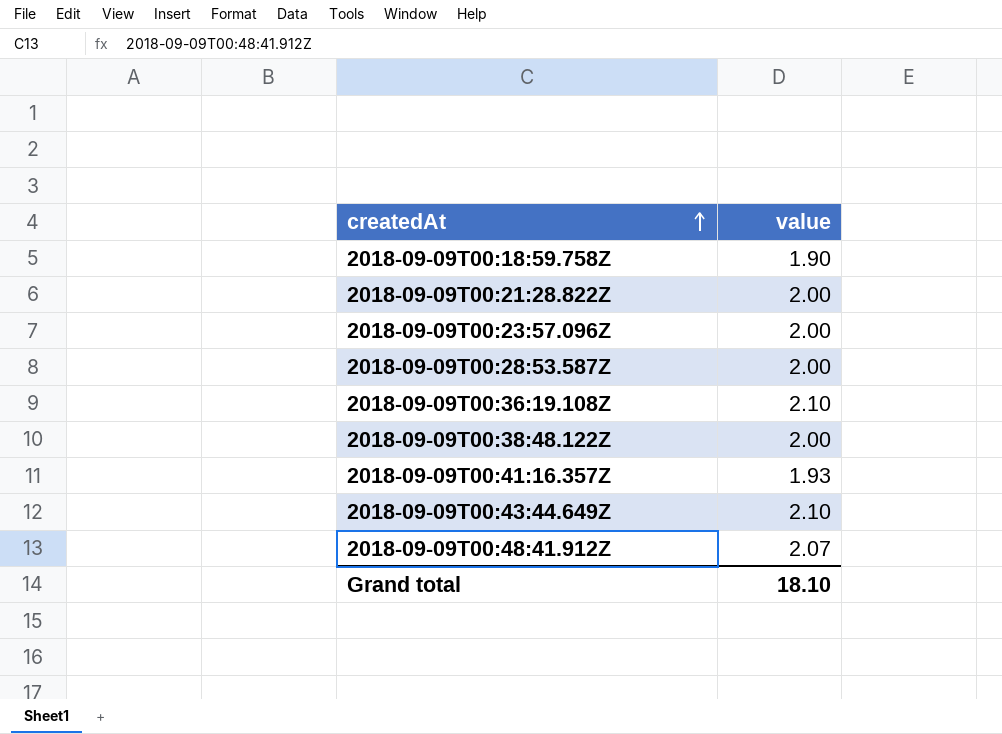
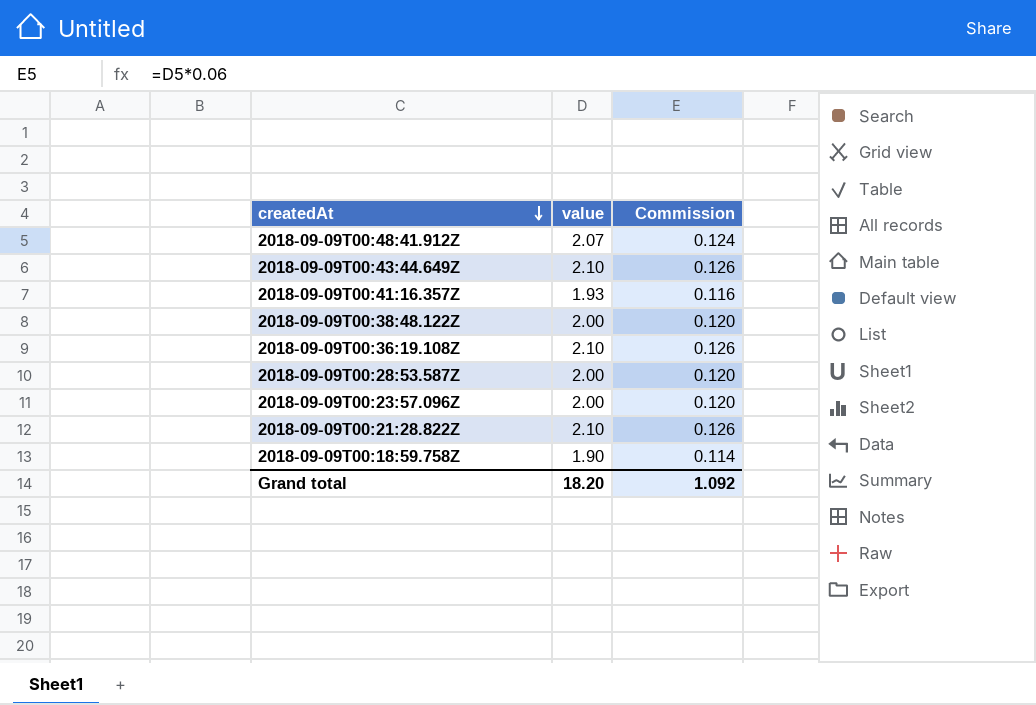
row order: createdAt ascending -> createdAt descending
column Commission | formula: none -> [value] * 0.06
2018-09-09T00:21:28.822Z | value: 2.00 -> 2.10
Grand total | value: 18.10 -> 18.20

